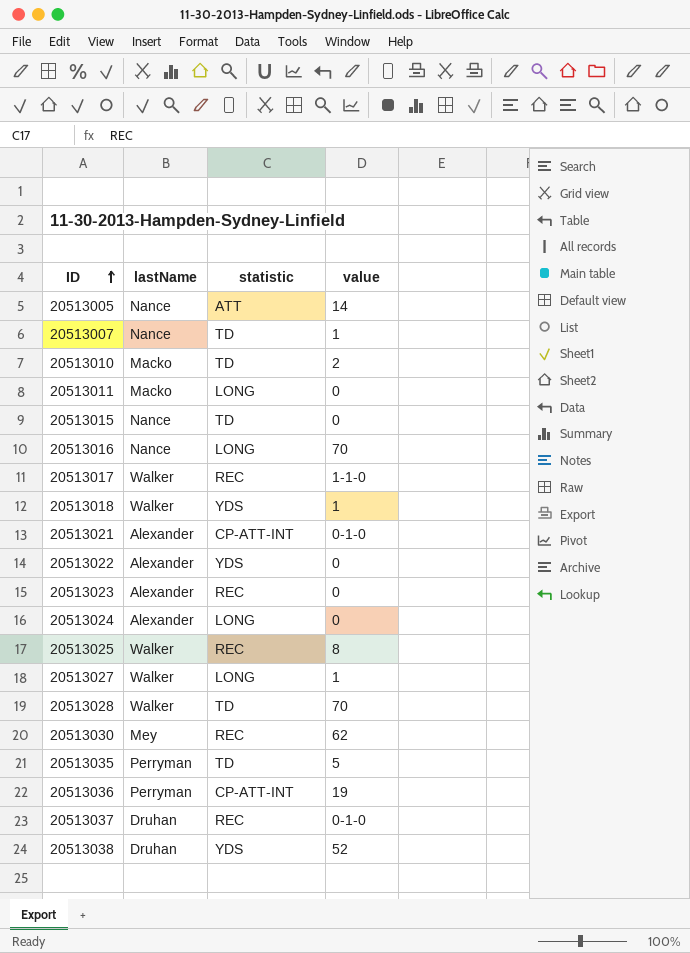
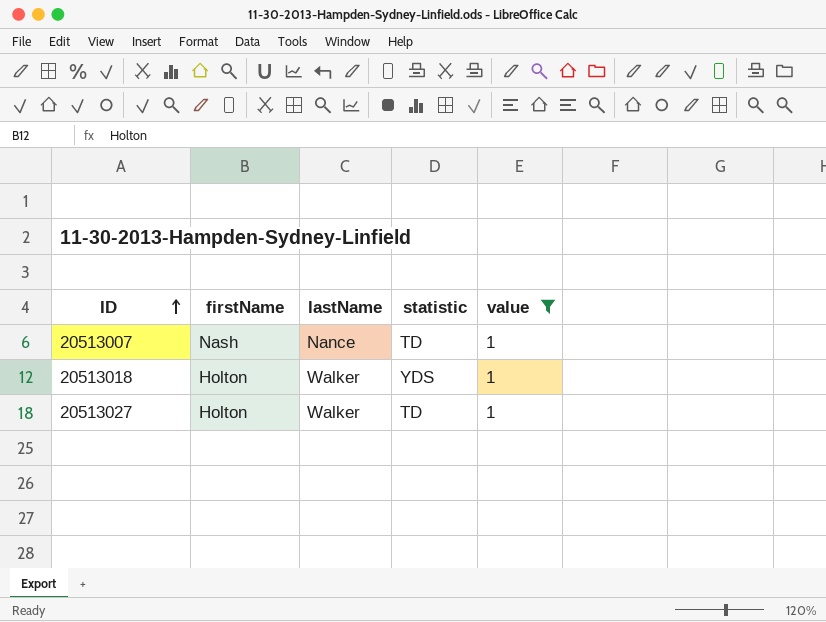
filter: none -> value = 1
column firstName | position: none -> 2
20513027 | statistic: LONG -> TD

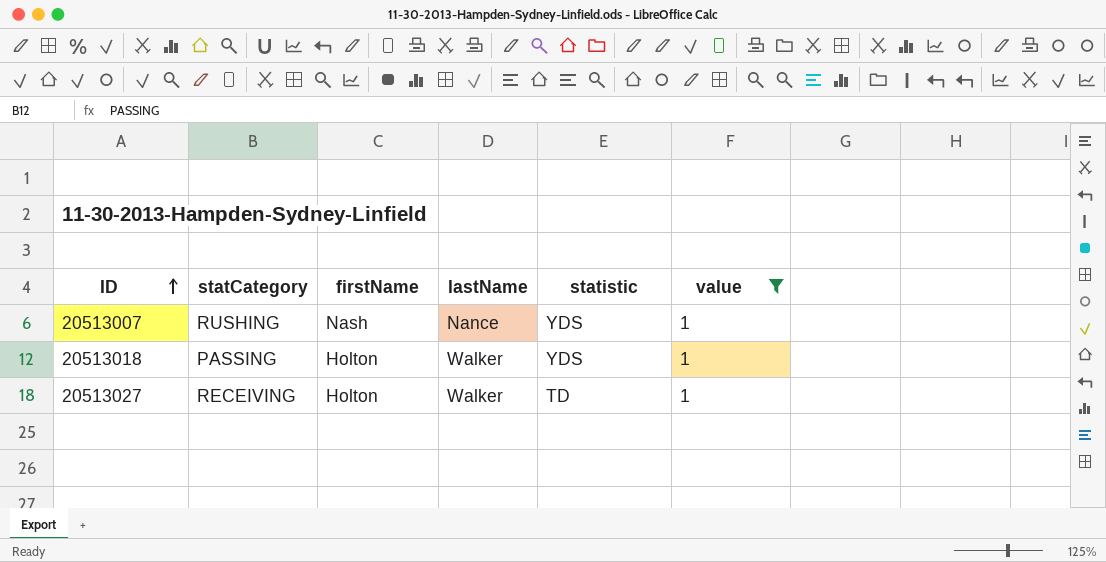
column statCategory | position: none -> 2
20513007 | statistic: TD -> YDS

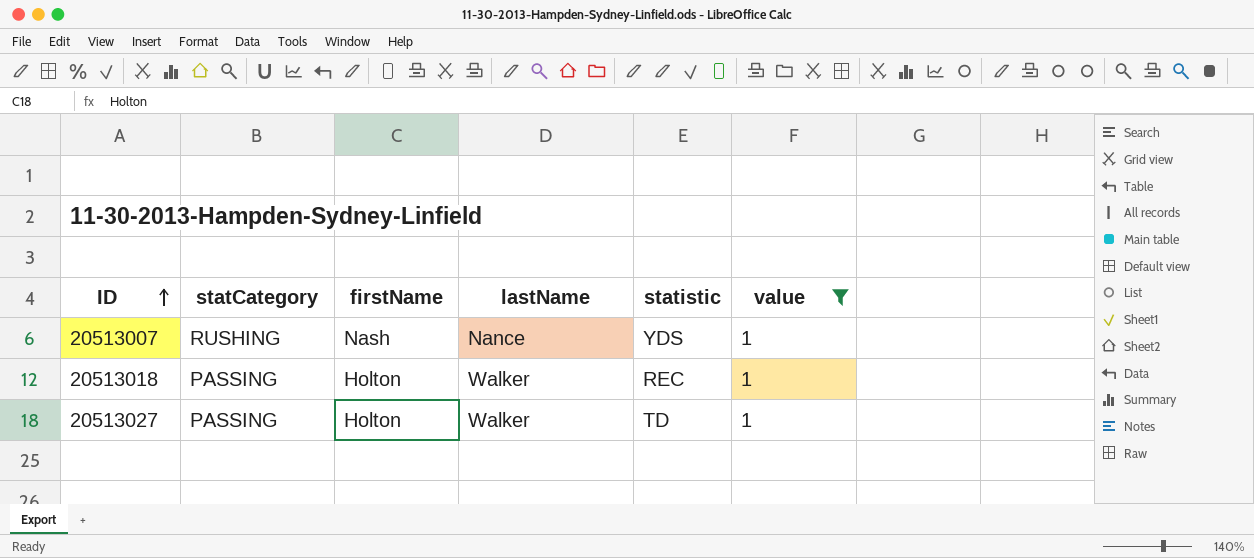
20513018 | statistic: YDS -> REC
20513027 | statCategory: RECEIVING -> PASSING

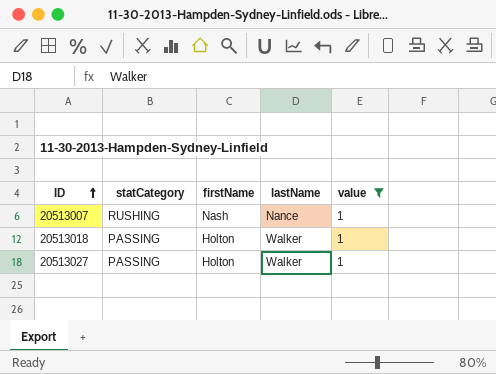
column statistic | position: 5 -> none

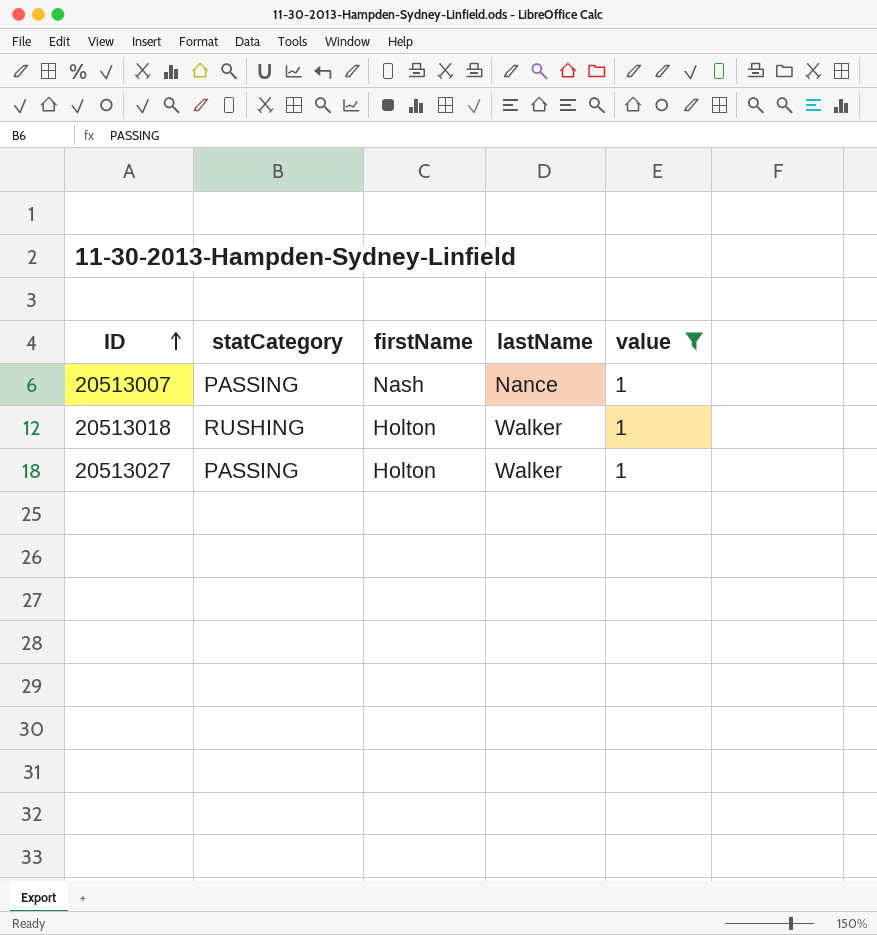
20513007 | statCategory: RUSHING -> PASSING
20513018 | statCategory: PASSING -> RUSHING

